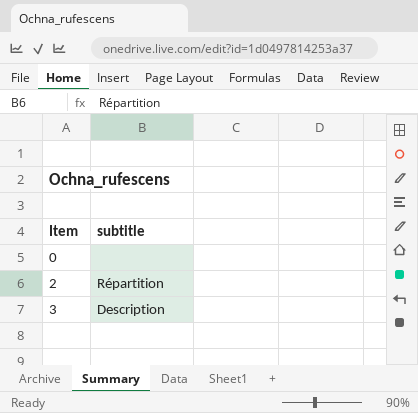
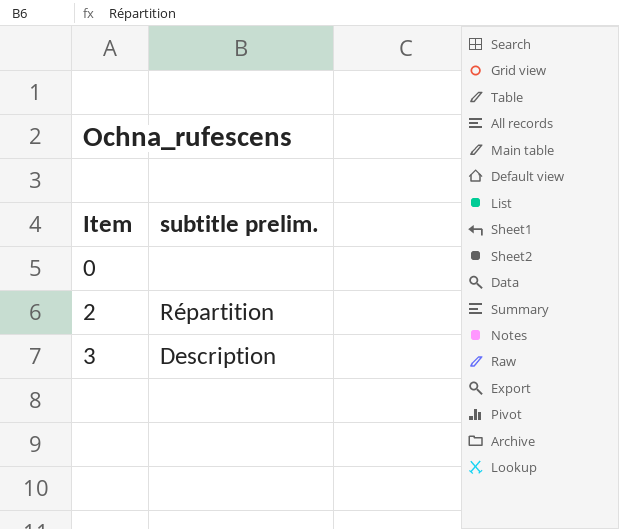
column name: subtitle -> subtitle prelim.

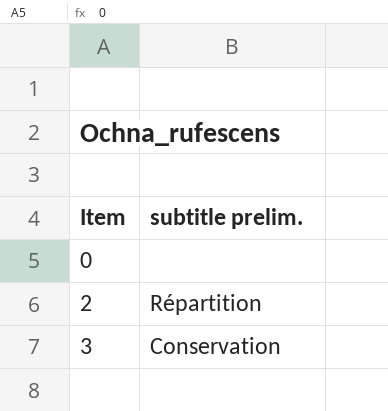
3 | subtitle prelim.: Description -> Conservation

